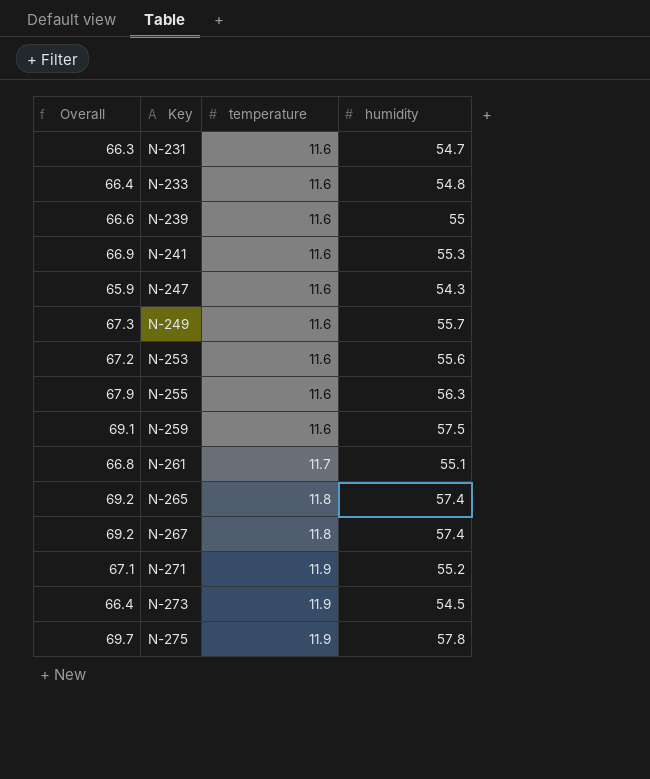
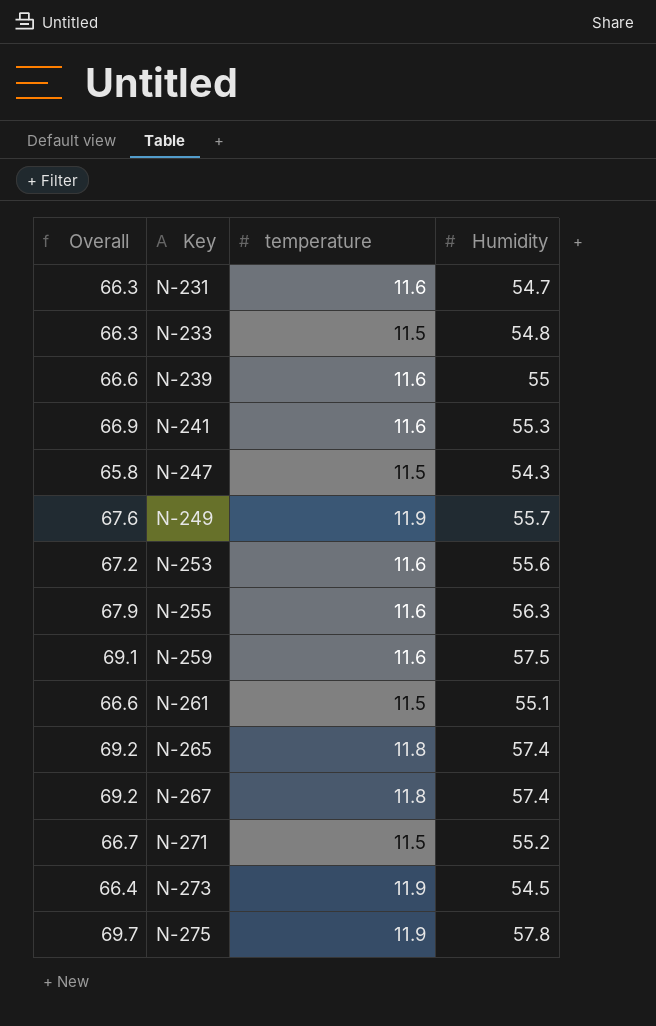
column name: humidity -> Humidity
N-233 | Overall: 66.4 -> 66.3
N-233 | temperature: 11.6 -> 11.5
N-247 | Overall: 65.9 -> 65.8
N-247 | temperature: 11.6 -> 11.5
N-249 | Overall: 67.3 -> 67.6
N-249 | temperature: 11.6 -> 11.9
N-261 | Overall: 66.8 -> 66.6
N-261 | temperature: 11.7 -> 11.5
N-271 | Overall: 67.1 -> 66.7
N-271 | temperature: 11.9 -> 11.5

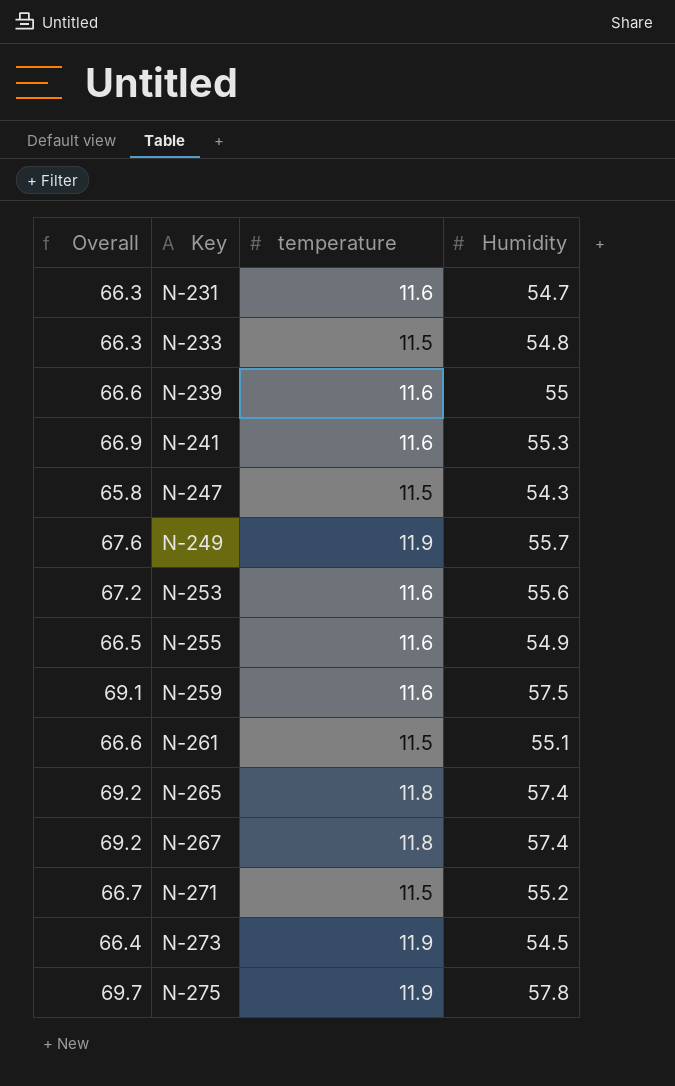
N-255 | Overall: 67.9 -> 66.5
N-255 | Humidity: 56.3 -> 54.9

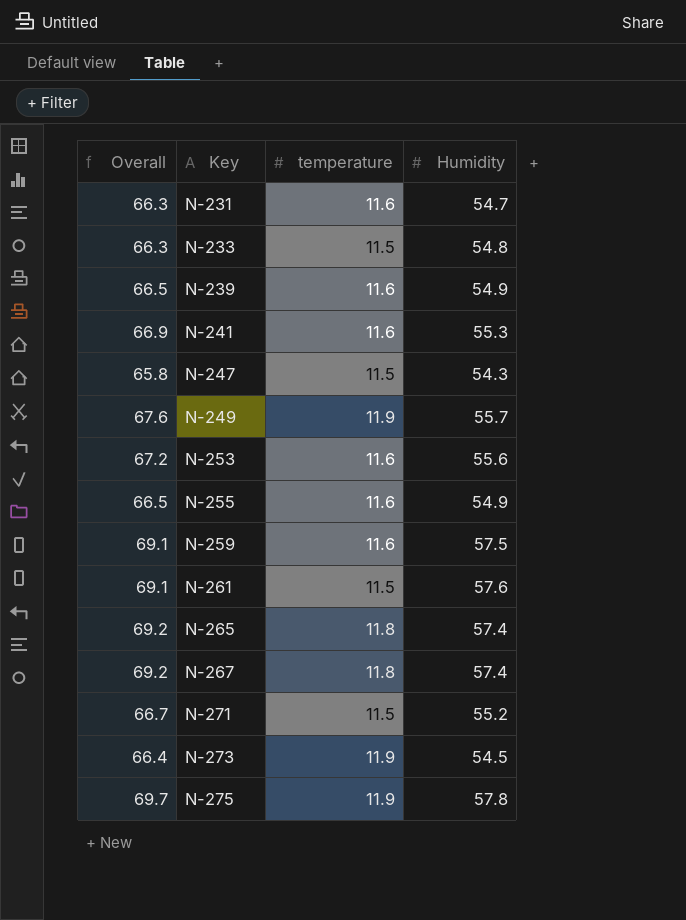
N-239 | Overall: 66.6 -> 66.5
N-239 | Humidity: 55 -> 54.9
N-261 | Overall: 66.6 -> 69.1
N-261 | Humidity: 55.1 -> 57.6

